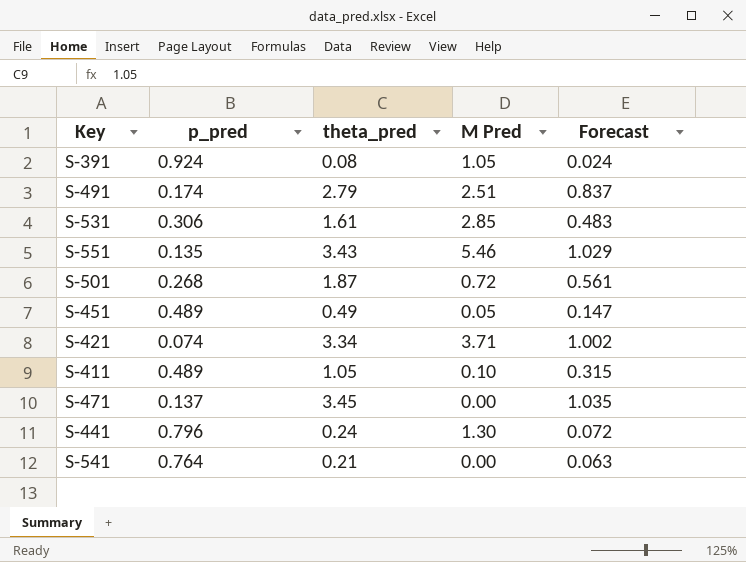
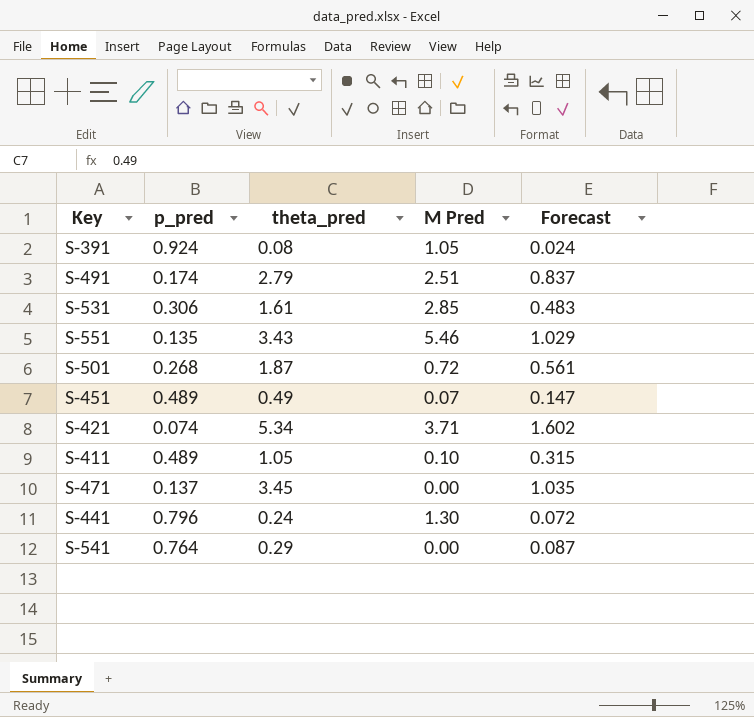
S-451 | M Pred: 0.05 -> 0.07
S-421 | theta_pred: 3.34 -> 5.34
S-421 | Forecast: 1.002 -> 1.602
S-541 | theta_pred: 0.21 -> 0.29
S-541 | Forecast: 0.063 -> 0.087

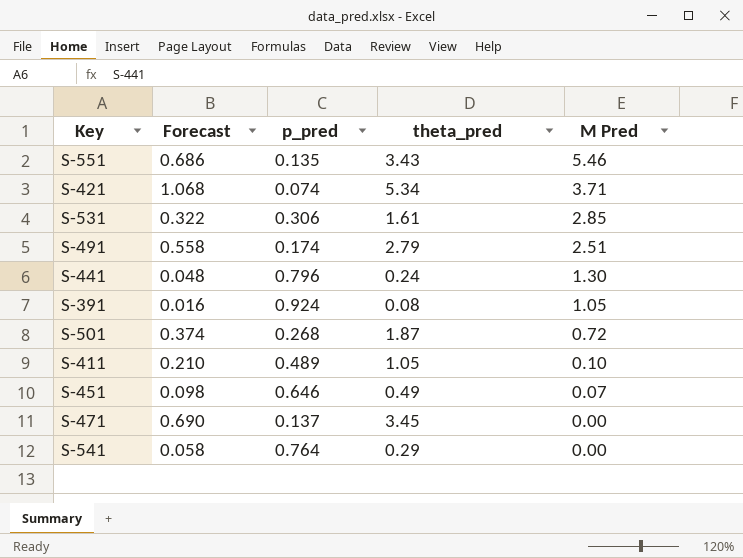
row order: none -> M Pred descending
column Forecast | formula: [theta_pred] * 0.3 -> [theta_pred] * 0.2
column Forecast | position: 5 -> 2
S-451 | p_pred: 0.489 -> 0.646

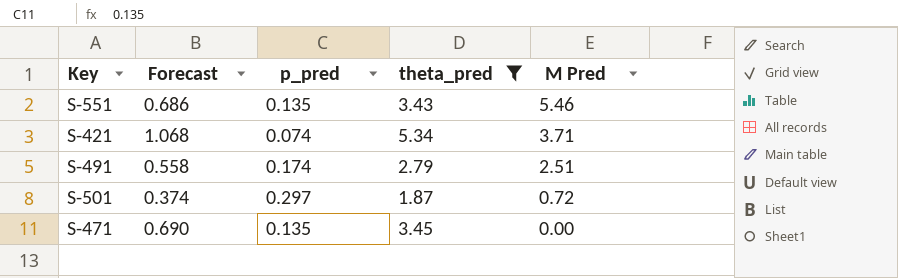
filter: none -> theta_pred >= 1.87
S-501 | p_pred: 0.268 -> 0.297
S-471 | p_pred: 0.137 -> 0.135

